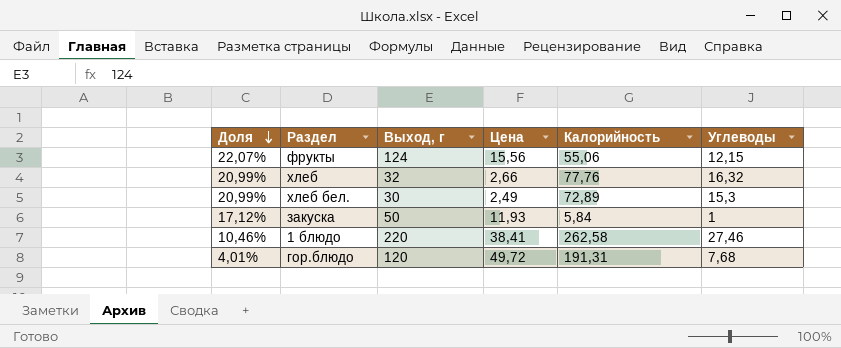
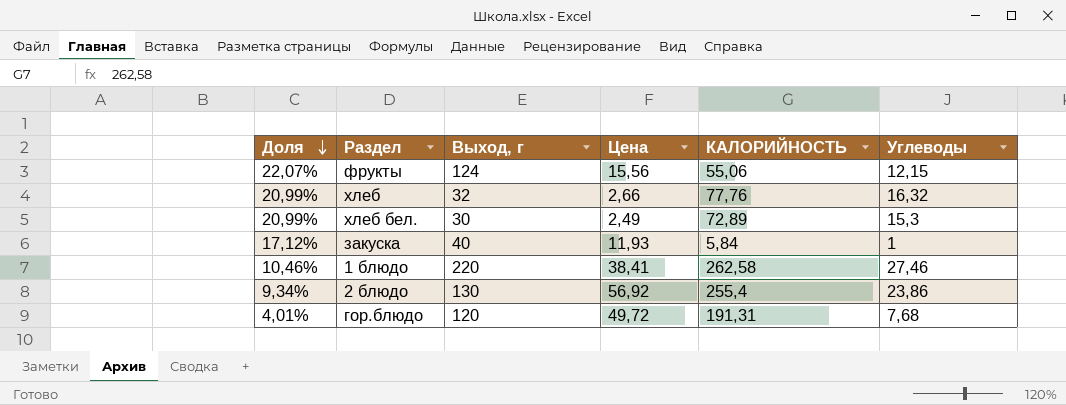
column name: Калорийность -> КАЛОРИЙНОСТЬ
закуска | Выход, г: 50 -> 40
row 2 блюдо: none -> 9,34% | 130 | 56,92 | 255,4 | 23,86

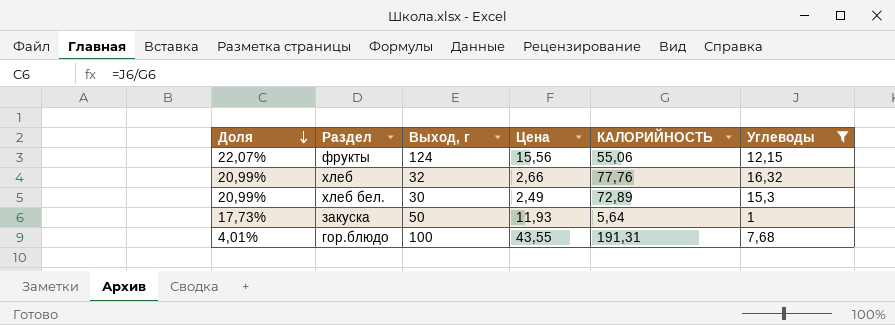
filter: none -> Углеводы <= 16,32
закуска | Доля: 17,12% -> 17,73%
закуска | Выход, г: 40 -> 50
закуска | КАЛОРИЙНОСТЬ: 5,84 -> 5,64
гор.блюдо | Выход, г: 120 -> 100
гор.блюдо | Цена: 49,72 -> 43,55

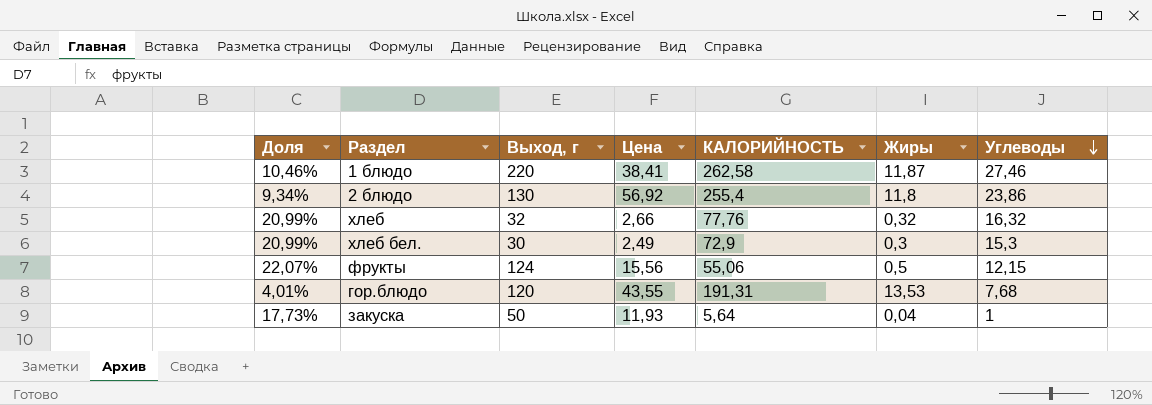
filter: Углеводы <= 16,32 -> none
row order: Доля descending -> Углеводы descending
column Жиры | position: none -> 6
хлеб бел. | КАЛОРИЙНОСТЬ: 72,89 -> 72,9
гор.блюдо | Выход, г: 100 -> 120

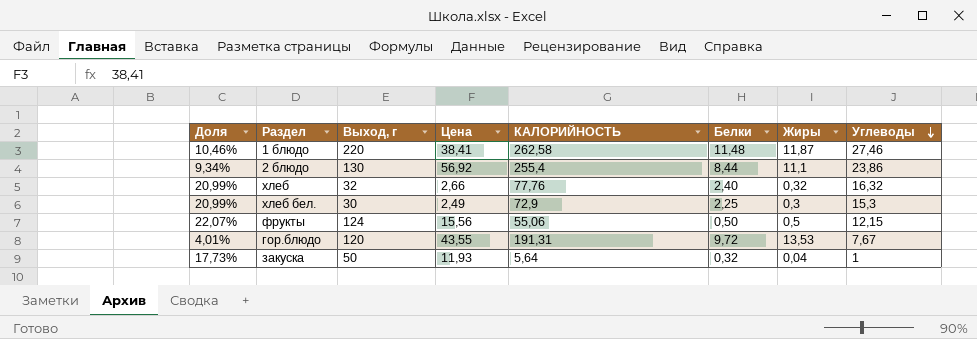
column Белки | position: none -> 6
2 блюдо | Жиры: 11,8 -> 11,1
гор.блюдо | Углеводы: 7,68 -> 7,67

